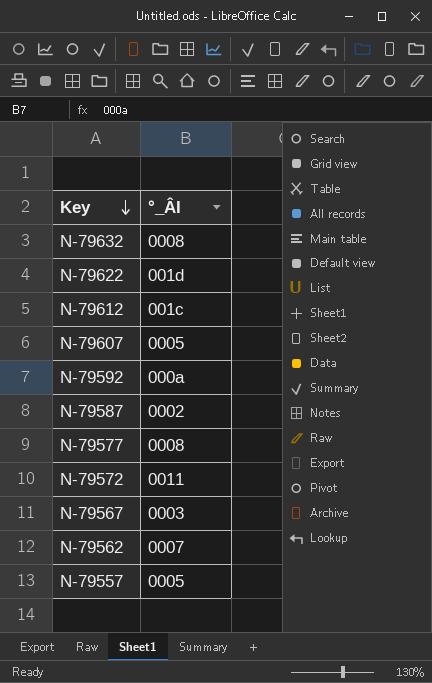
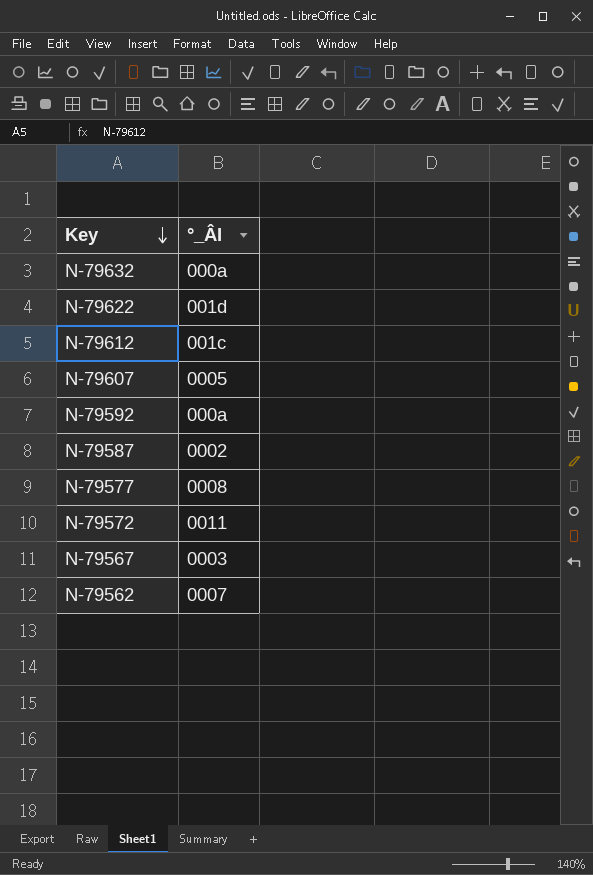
row N-79557: 0005 -> none
N-79632 | °_ÂI: 0008 -> 000a

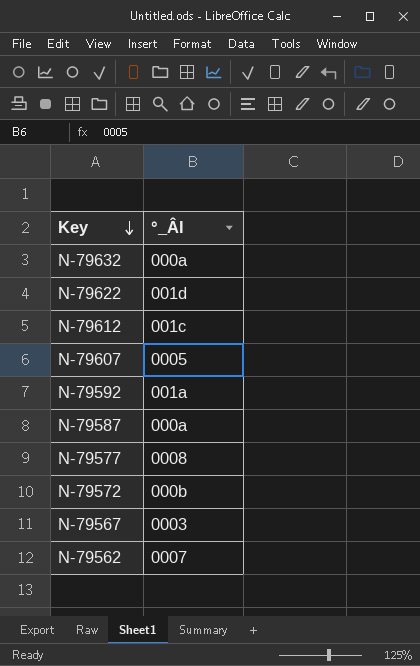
N-79592 | °_ÂI: 000a -> 001a
N-79587 | °_ÂI: 0002 -> 000a
N-79572 | °_ÂI: 0011 -> 000b

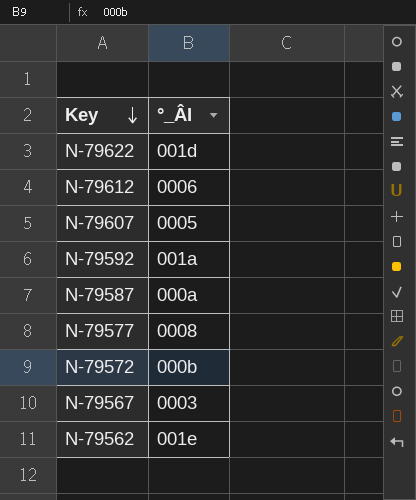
row N-79632: 000a -> none
N-79612 | °_ÂI: 001c -> 0006
N-79562 | °_ÂI: 0007 -> 001e

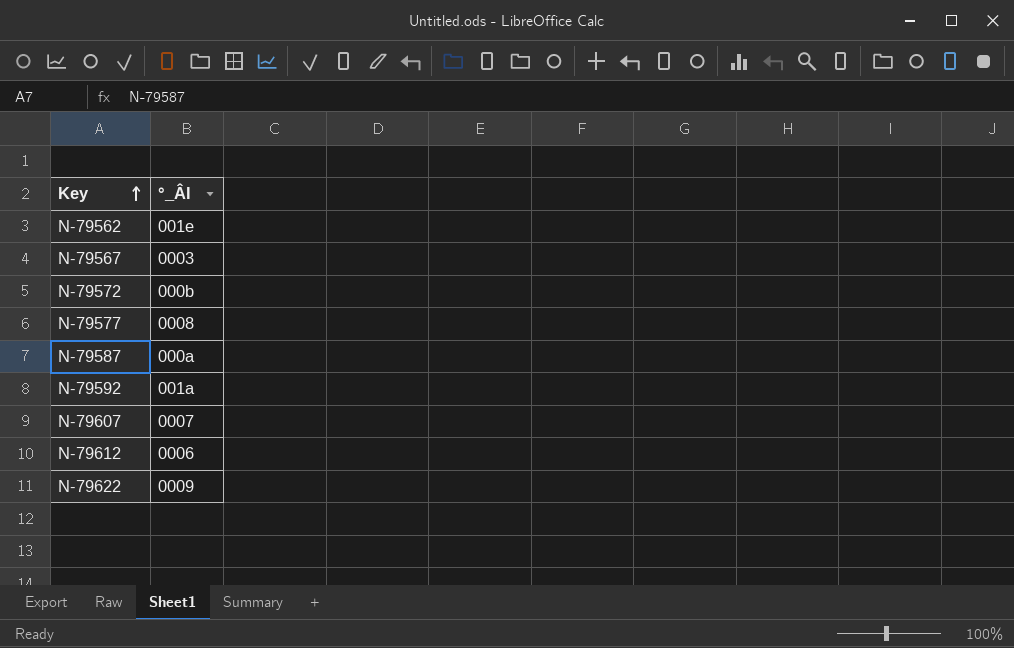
row order: Key descending -> Key ascending
N-79607 | °_ÂI: 0005 -> 0007
N-79622 | °_ÂI: 001d -> 0009

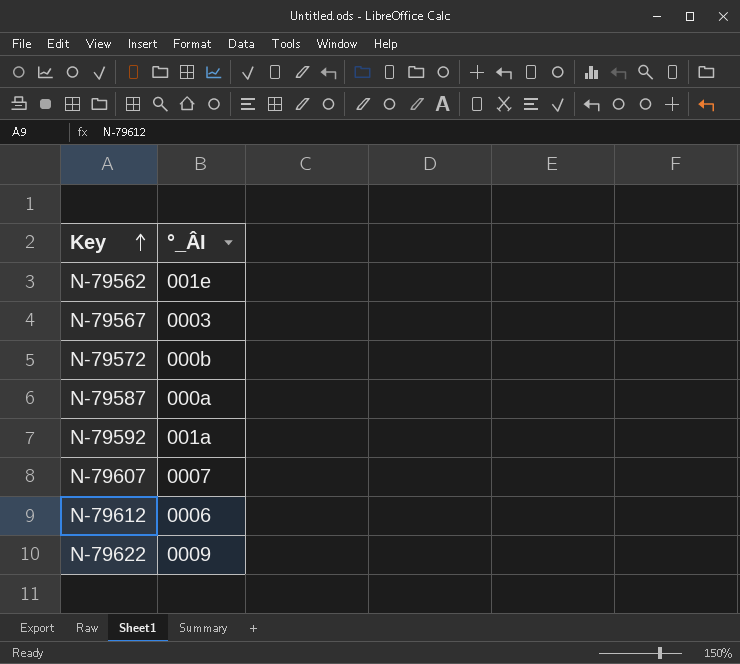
row N-79577: 0008 -> none

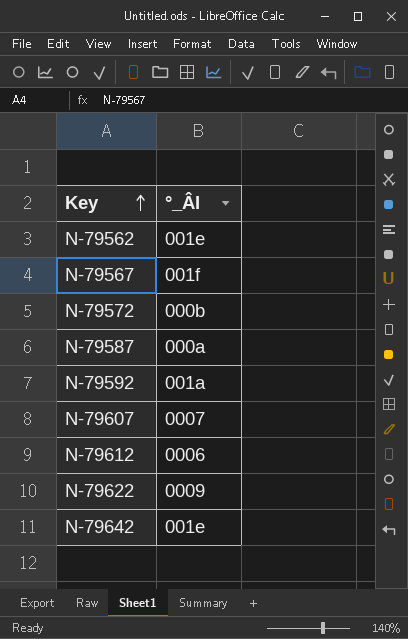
N-79567 | °_ÂI: 0003 -> 001f
row N-79642: none -> 001e

